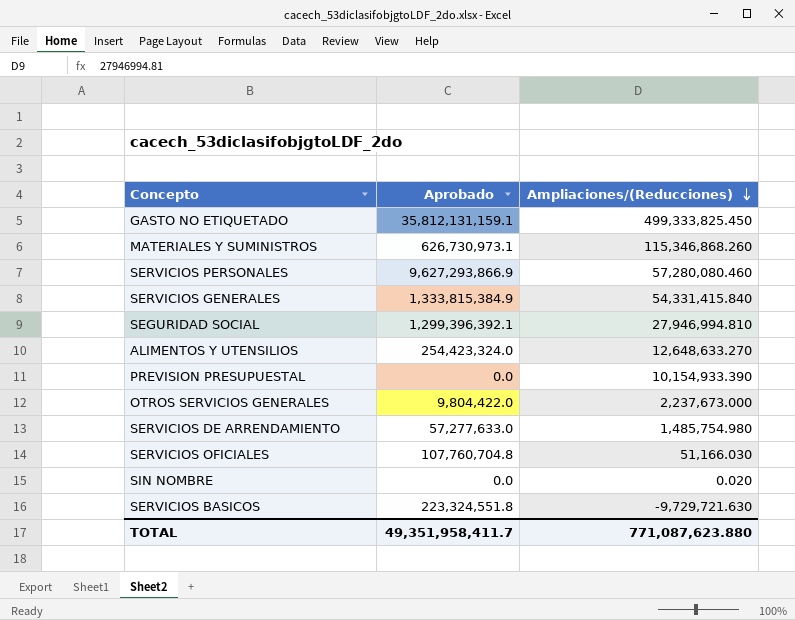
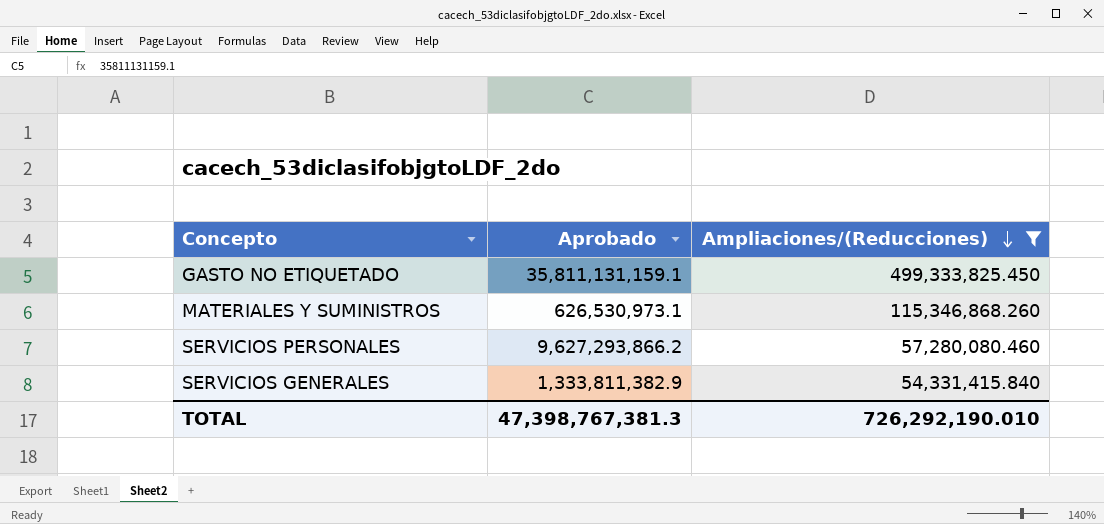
filter: none -> Ampliaciones/(Reducciones) >= 54,331,415.840
GASTO NO ETIQUETADO | Aprobado: 35,812,131,159.1 -> 35,811,131,159.1
MATERIALES Y SUMINISTROS | Aprobado: 626,730,973.1 -> 626,530,973.1
SERVICIOS PERSONALES | Aprobado: 9,627,293,866.9 -> 9,627,293,866.2
SERVICIOS GENERALES | Aprobado: 1,333,815,384.9 -> 1,333,811,382.9
TOTAL | Aprobado: 49,351,958,411.7 -> 47,398,767,381.3
TOTAL | Ampliaciones/(Reducciones): 771,087,623.880 -> 726,292,190.010

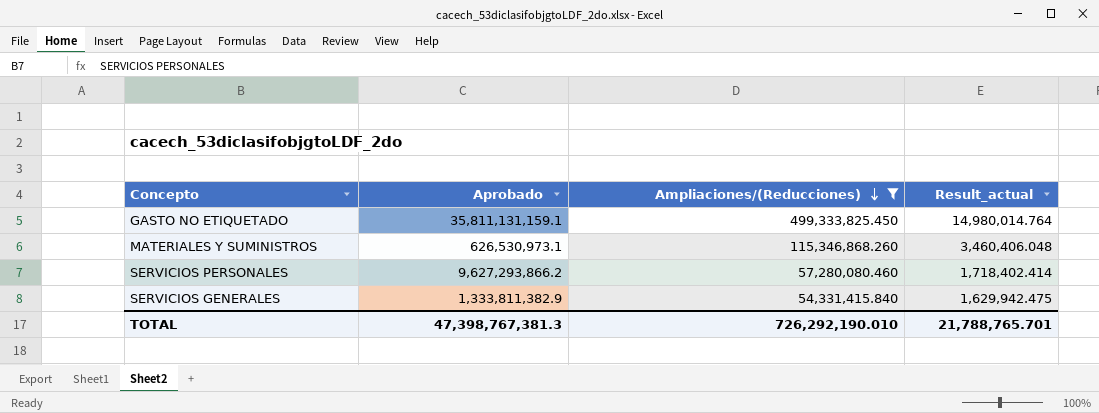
column Result_actual | formula: none -> [Ampliaciones/(Reducciones)] * 0.03

